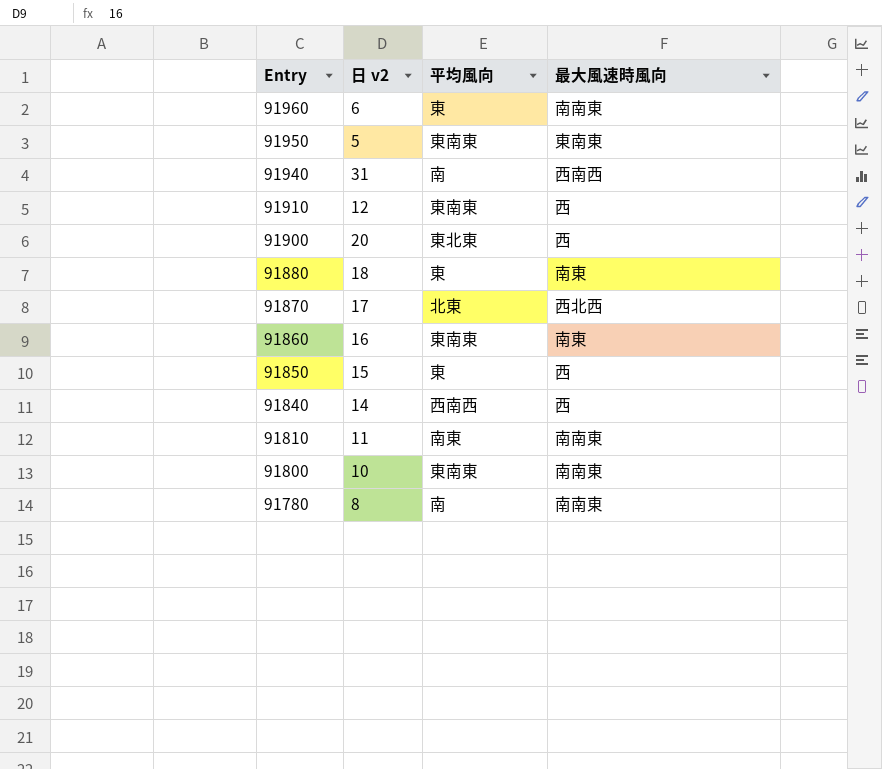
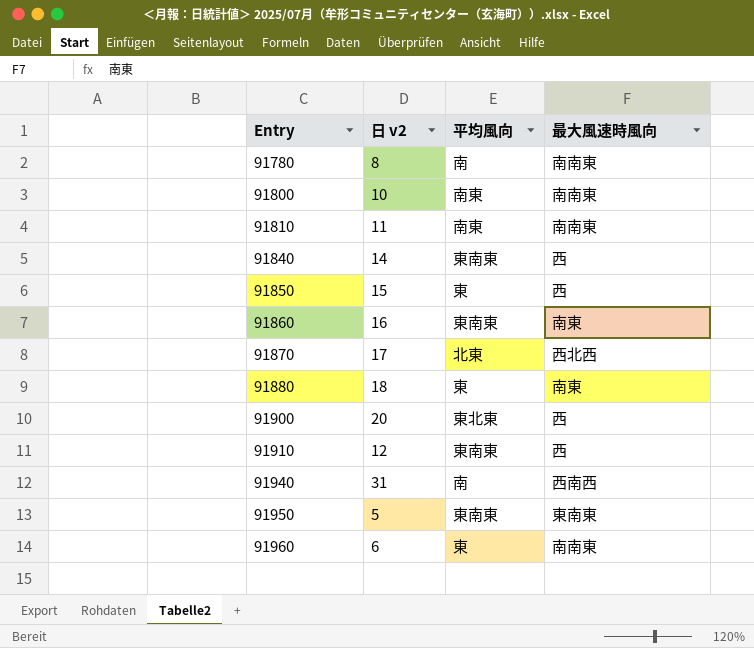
row order: Entry descending -> Entry ascending
91800 | 平均風向: 東南東 -> 南東
91840 | 平均風向: 西南西 -> 東南東

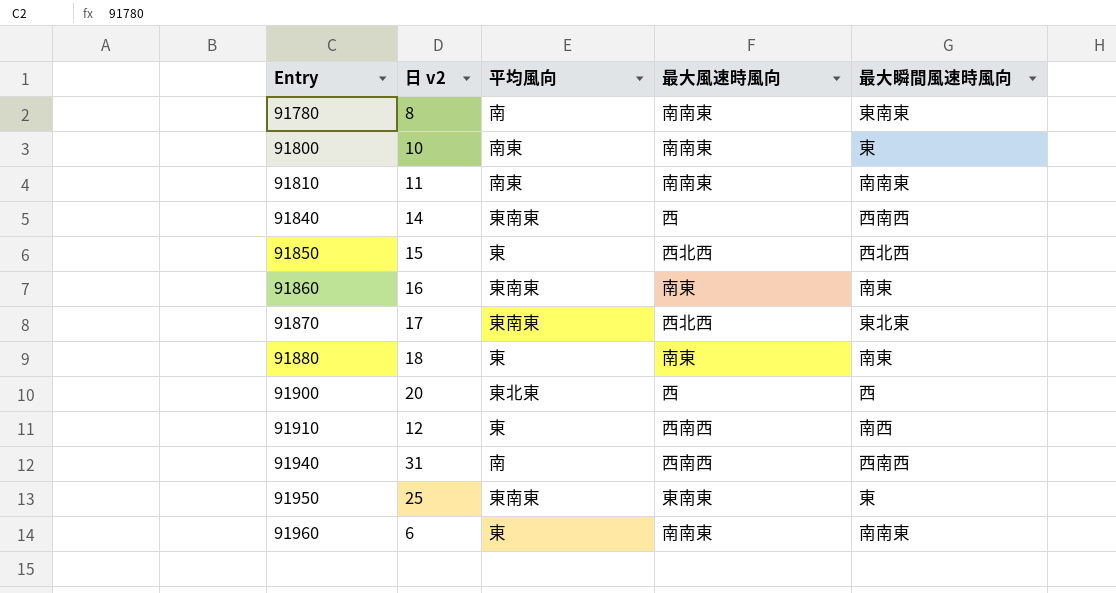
column 最大瞬間風速時風向 | position: none -> 5
91850 | 最大風速時風向: 西 -> 西北西
91870 | 平均風向: 北東 -> 東南東
91910 | 平均風向: 東南東 -> 東
91910 | 最大風速時風向: 西 -> 西南西
91950 | 日 v2: 5 -> 25

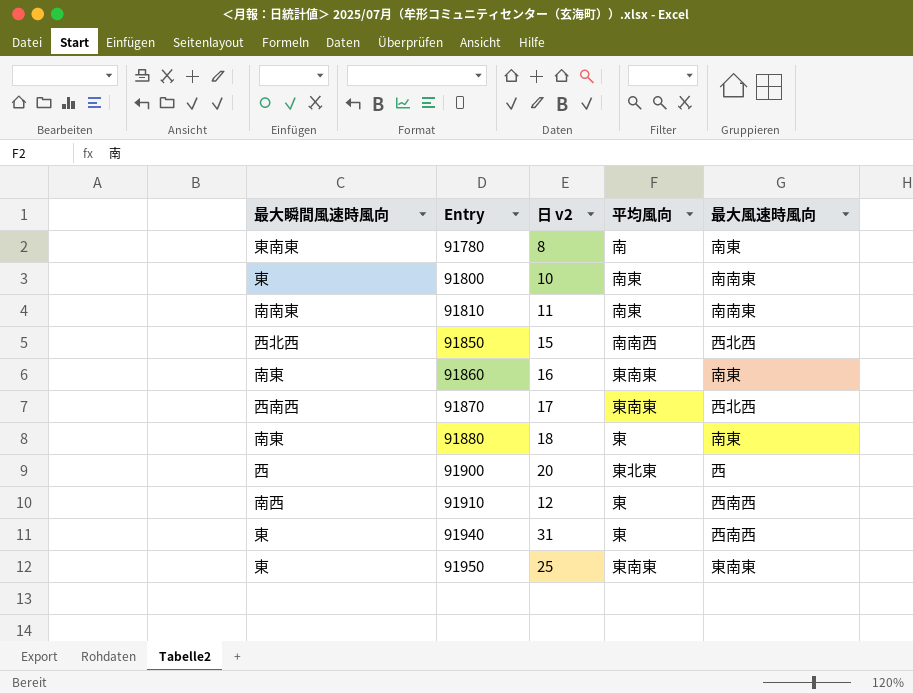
column 最大瞬間風速時風向 | position: 5 -> 1
row 91840: 14 | 東南東 | 西 | 西南西 -> none
row 91960: 6 | 東 | 南南東 | 南南東 -> none
91780 | 最大風速時風向: 南南東 -> 南東
91850 | 平均風向: 東 -> 南南西
91870 | 最大瞬間風速時風向: 東北東 -> 西南西
91940 | 最大瞬間風速時風向: 西南西 -> 東
91940 | 平均風向: 南 -> 東

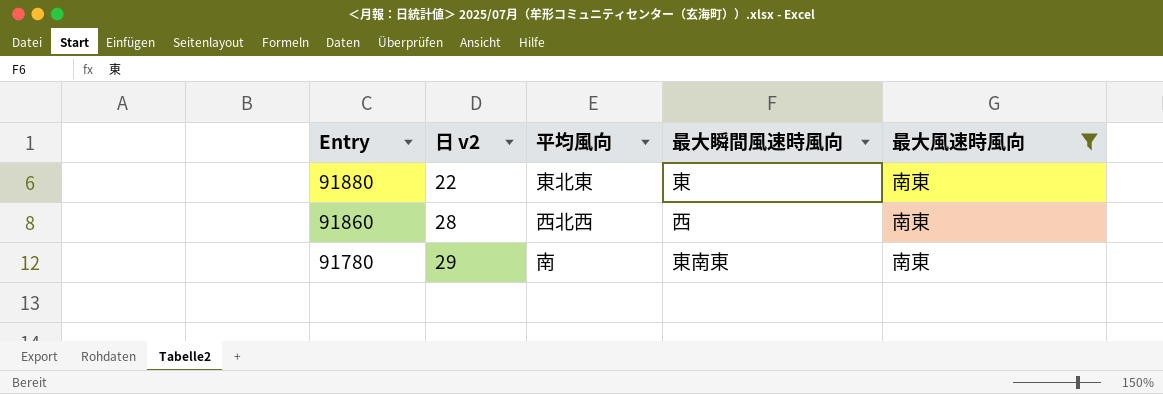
filter: none -> 最大風速時風向 = 南東
row order: Entry ascending -> Entry descending
column 最大瞬間風速時風向 | position: 1 -> 4
91880 | 日 v2: 18 -> 22
91880 | 平均風向: 東 -> 東北東
91880 | 最大瞬間風速時風向: 南東 -> 東
91860 | 日 v2: 16 -> 28
91860 | 平均風向: 東南東 -> 西北西
91860 | 最大瞬間風速時風向: 南東 -> 西
91780 | 日 v2: 8 -> 29

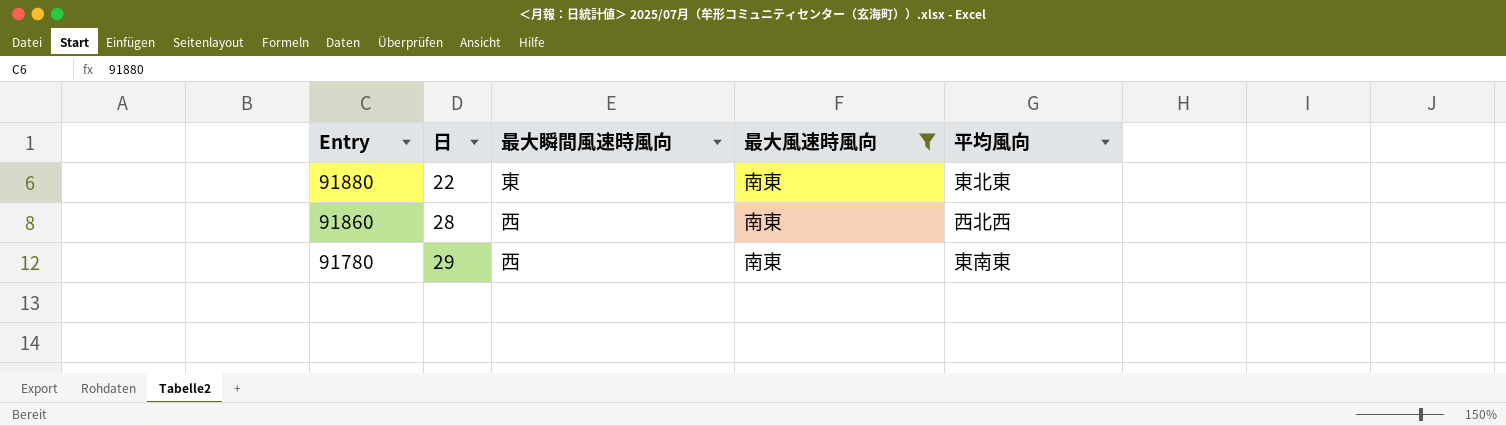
column name: 日 v2 -> 日
column 平均風向 | position: 3 -> 5
91780 | 最大瞬間風速時風向: 東南東 -> 西
91780 | 平均風向: 南 -> 東南東

